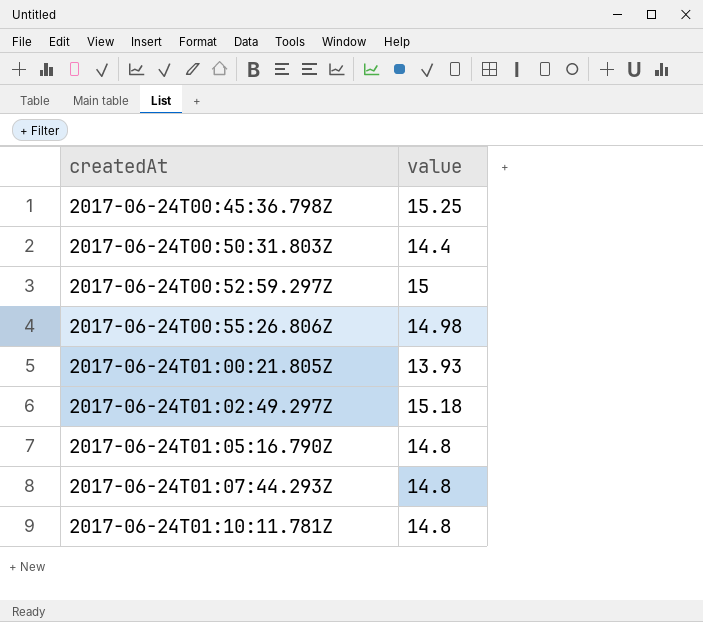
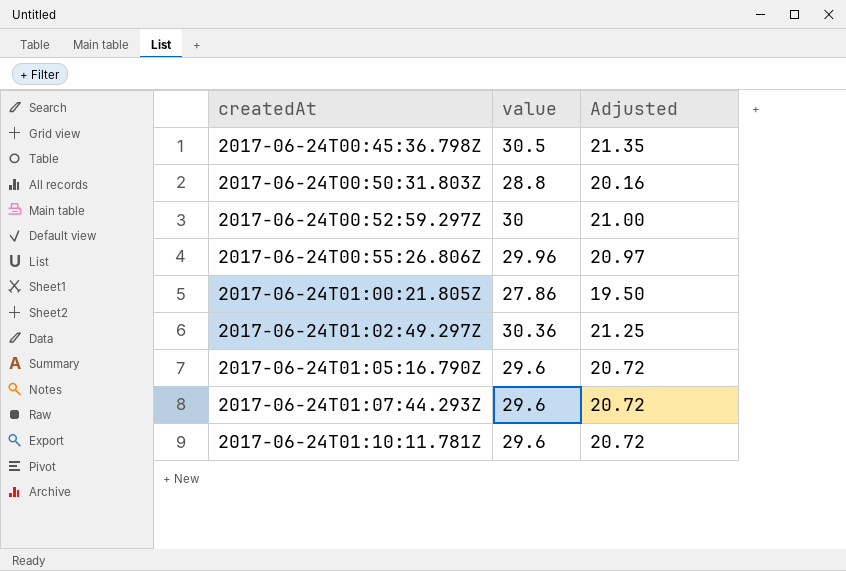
column Adjusted | formula: none -> [value] * 0.7
2017-06-24T00:45:36.798Z | value: 15.25 -> 30.5
2017-06-24T00:50:31.803Z | value: 14.4 -> 28.8
2017-06-24T00:52:59.297Z | value: 15 -> 30
2017-06-24T00:55:26.806Z | value: 14.98 -> 29.96
2017-06-24T01:00:21.805Z | value: 13.93 -> 27.86
2017-06-24T01:02:49.297Z | value: 15.18 -> 30.36
2017-06-24T01:05:16.790Z | value: 14.8 -> 29.6
2017-06-24T01:07:44.293Z | value: 14.8 -> 29.6
2017-06-24T01:10:11.781Z | value: 14.8 -> 29.6

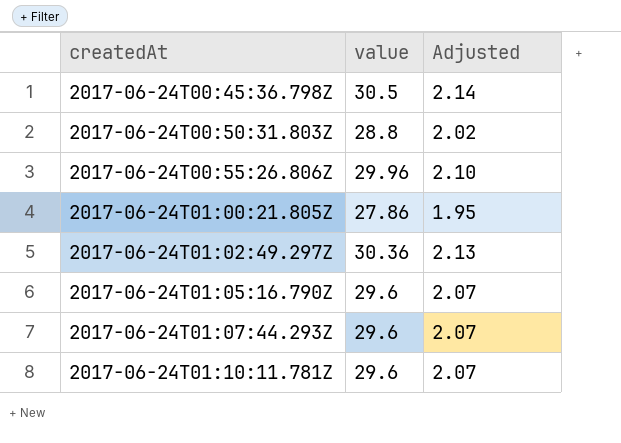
column Adjusted | formula: [value] * 0.7 -> [value] * 0.07
row 2017-06-24T00:52:59.297Z: 30 | 21.00 -> none

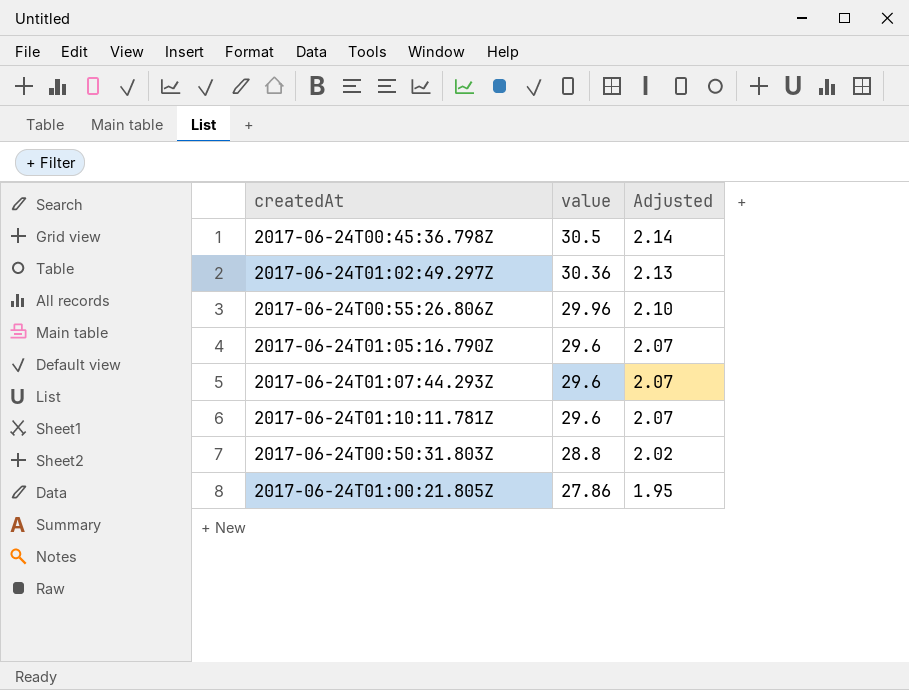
row order: createdAt ascending -> value descending

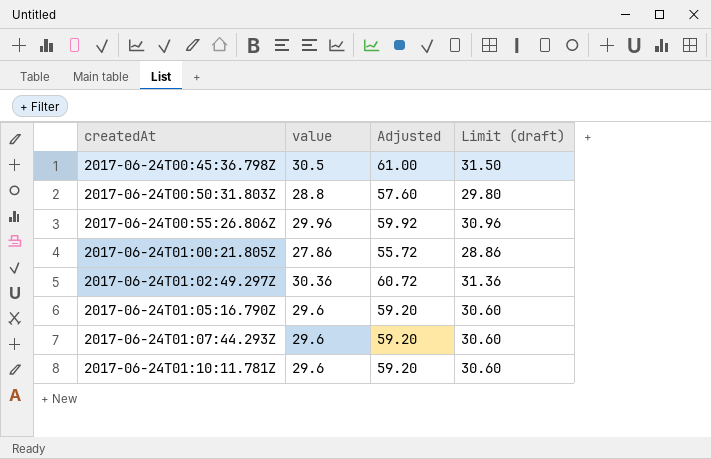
row order: value descending -> createdAt ascending
column Adjusted | formula: [value] * 0.07 -> [value] * 2
column Limit (draft) | formula: none -> [value] + 1

